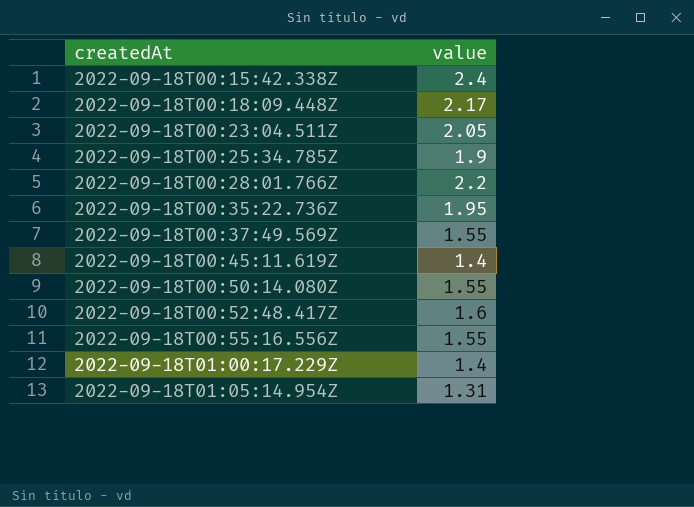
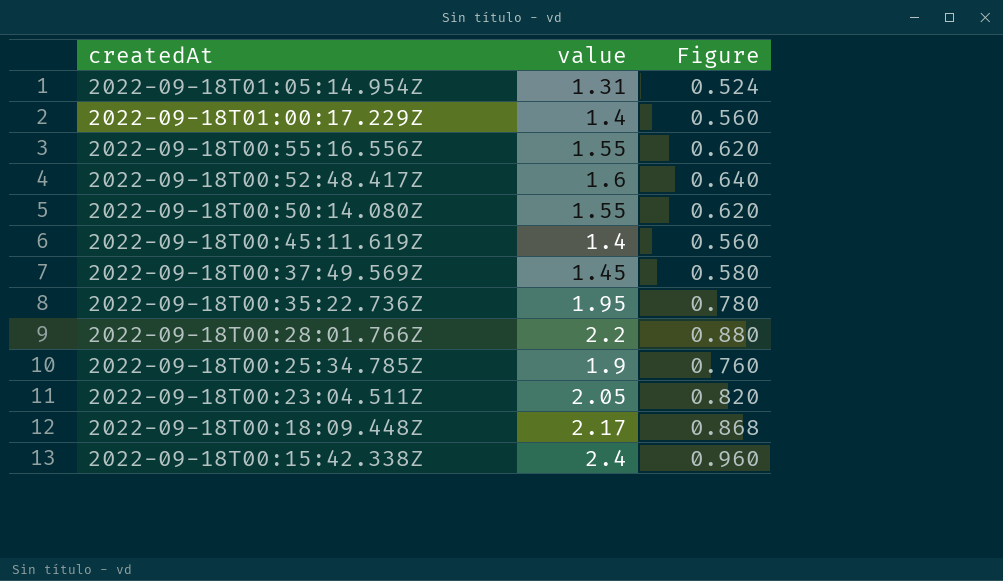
row order: createdAt ascending -> createdAt descending
column Figure | formula: none -> [value] * 0.4
2022-09-18T00:37:49.569Z | value: 1.55 -> 1.45

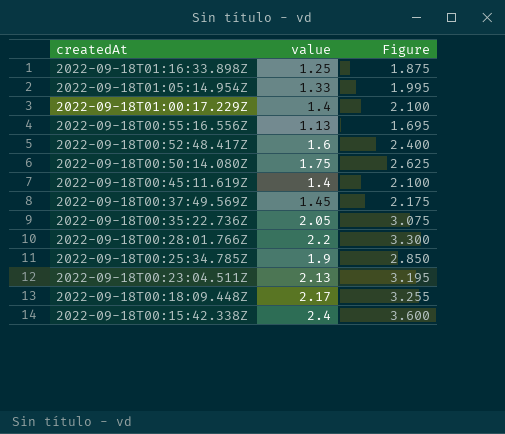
column Figure | formula: [value] * 0.4 -> [value] * 1.5
row 2022-09-18T01:16:33.898Z: none -> 1.25 | 1.875
2022-09-18T01:05:14.954Z | value: 1.31 -> 1.33
2022-09-18T00:55:16.556Z | value: 1.55 -> 1.13
2022-09-18T00:50:14.080Z | value: 1.55 -> 1.75
2022-09-18T00:35:22.736Z | value: 1.95 -> 2.05
2022-09-18T00:23:04.511Z | value: 2.05 -> 2.13

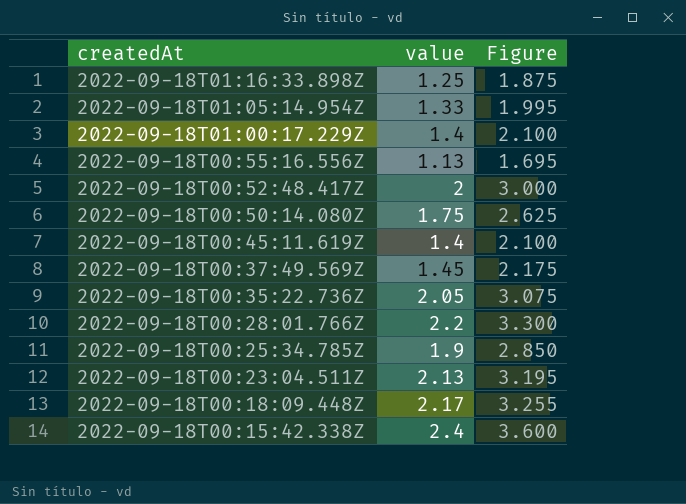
2022-09-18T00:52:48.417Z | value: 1.6 -> 2
2022-09-18T00:52:48.417Z | Figure: 2.400 -> 3.000

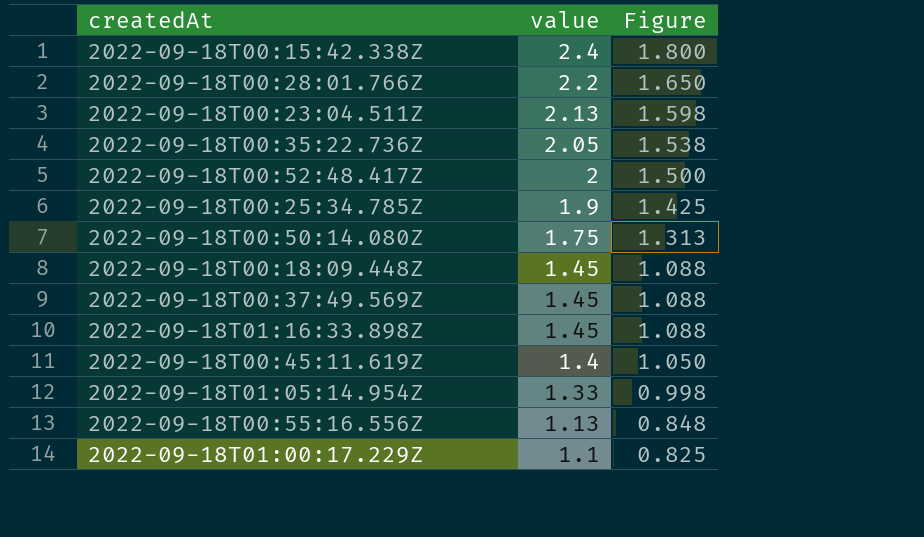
row order: createdAt descending -> value descending
column Figure | formula: [value] * 1.5 -> [value] * 0.75
2022-09-18T00:18:09.448Z | value: 2.17 -> 1.45
2022-09-18T01:16:33.898Z | value: 1.25 -> 1.45
2022-09-18T01:00:17.229Z | value: 1.4 -> 1.1

